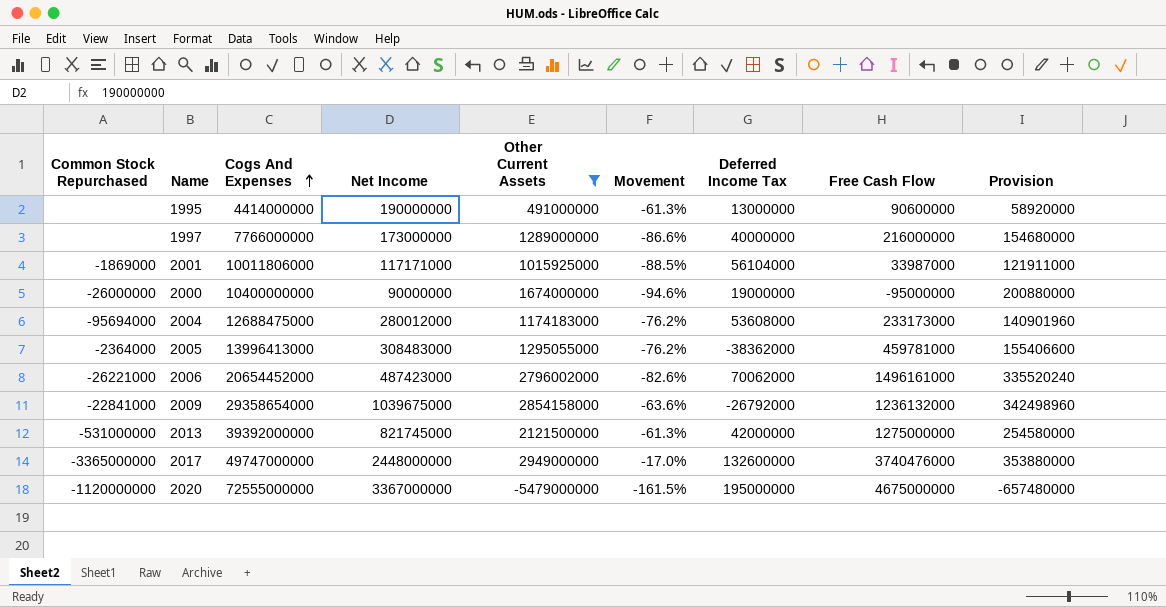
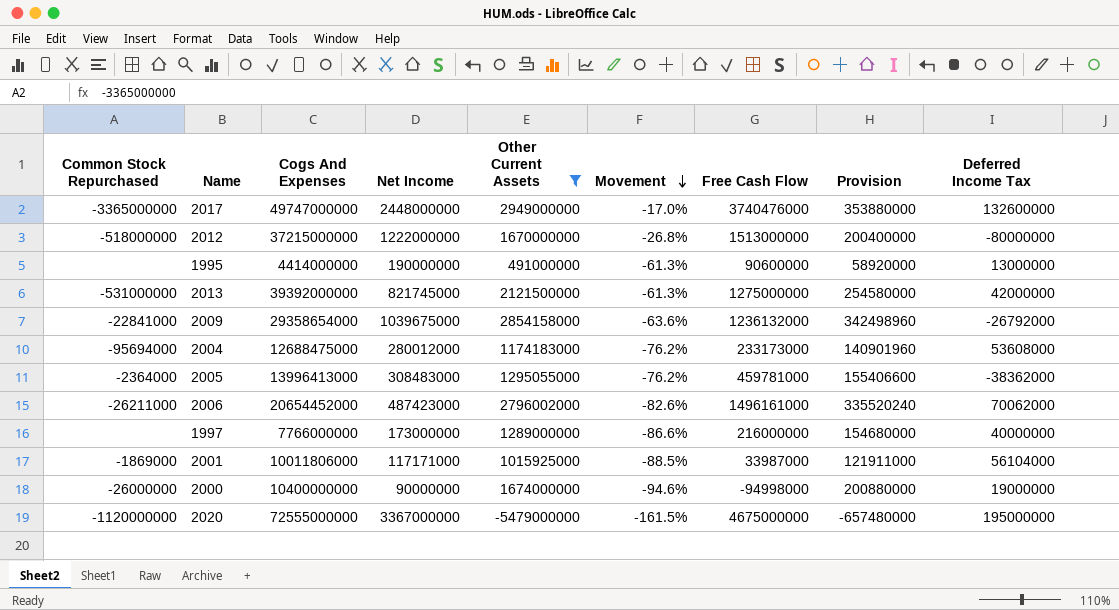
row order: Cogs And Expenses ascending -> Movement descending
column Deferred Income Tax | position: 7 -> 9
row 2012: none -> -518000000 | 37215000000 | 1222000000 | 1670000000 | -26.8% | 1513000000 | 200400000 | -80000000
2006 | Common Stock Repurchased: -26221000 -> -26211000
2000 | Free Cash Flow: -95000000 -> -94998000

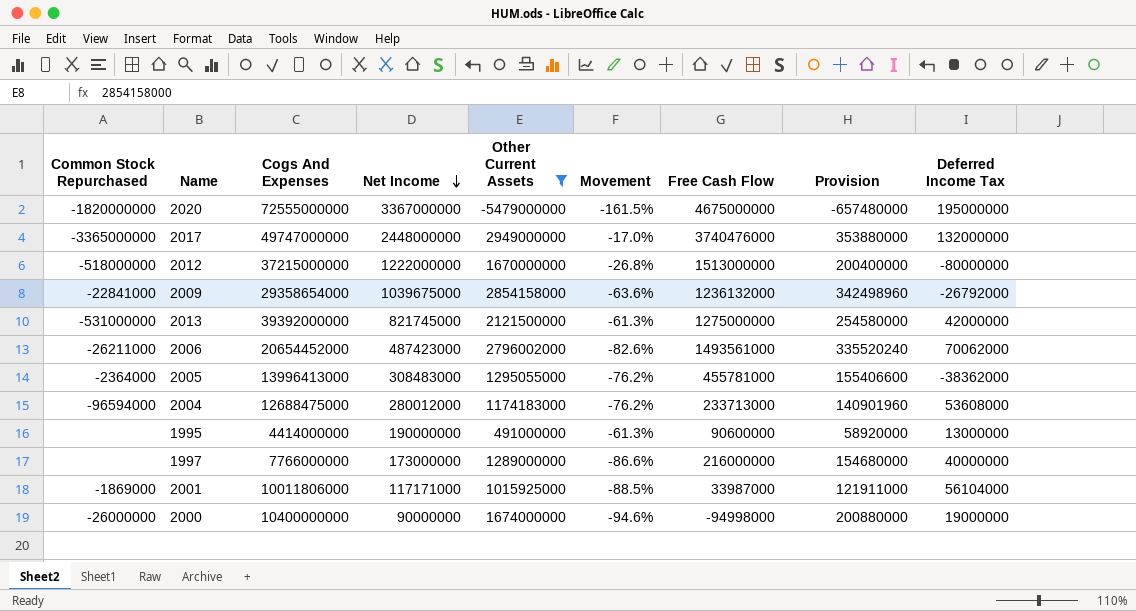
row order: Movement descending -> Net Income descending
2020 | Common Stock Repurchased: -1120000000 -> -1820000000
2017 | Deferred Income Tax: 132600000 -> 132000000
2006 | Free Cash Flow: 1496161000 -> 1493561000
2005 | Free Cash Flow: 459781000 -> 455781000
2004 | Common Stock Repurchased: -95694000 -> -96594000
2004 | Free Cash Flow: 233173000 -> 233713000

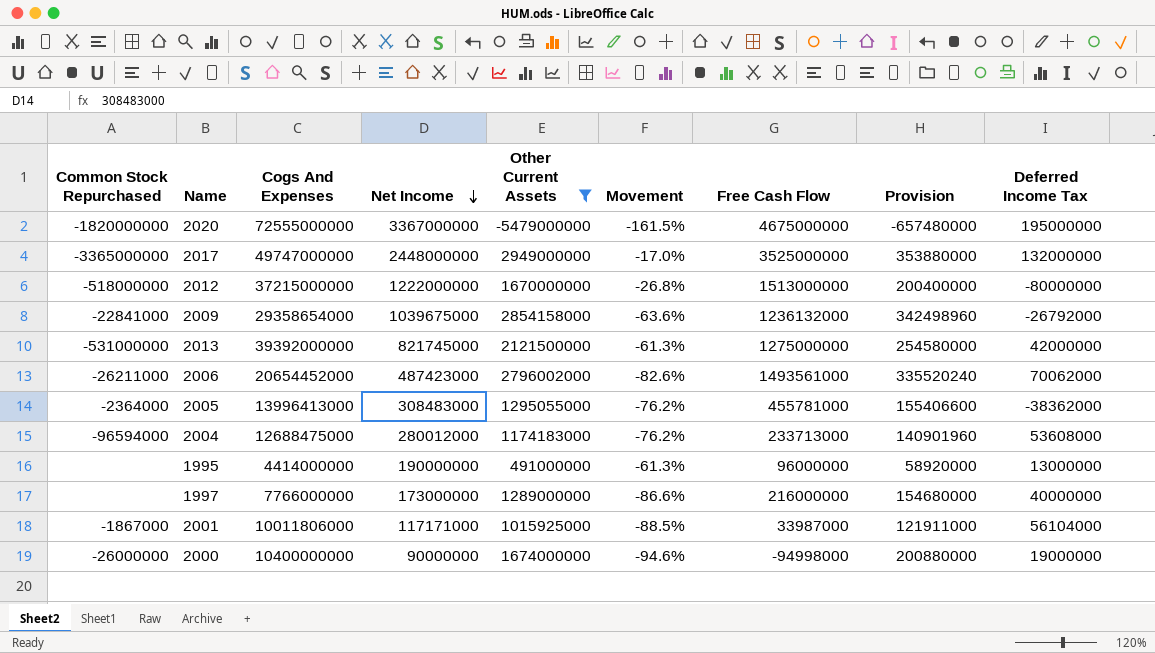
2017 | Free Cash Flow: 3740476000 -> 3525000000
1995 | Free Cash Flow: 90600000 -> 96000000
2001 | Common Stock Repurchased: -1869000 -> -1867000

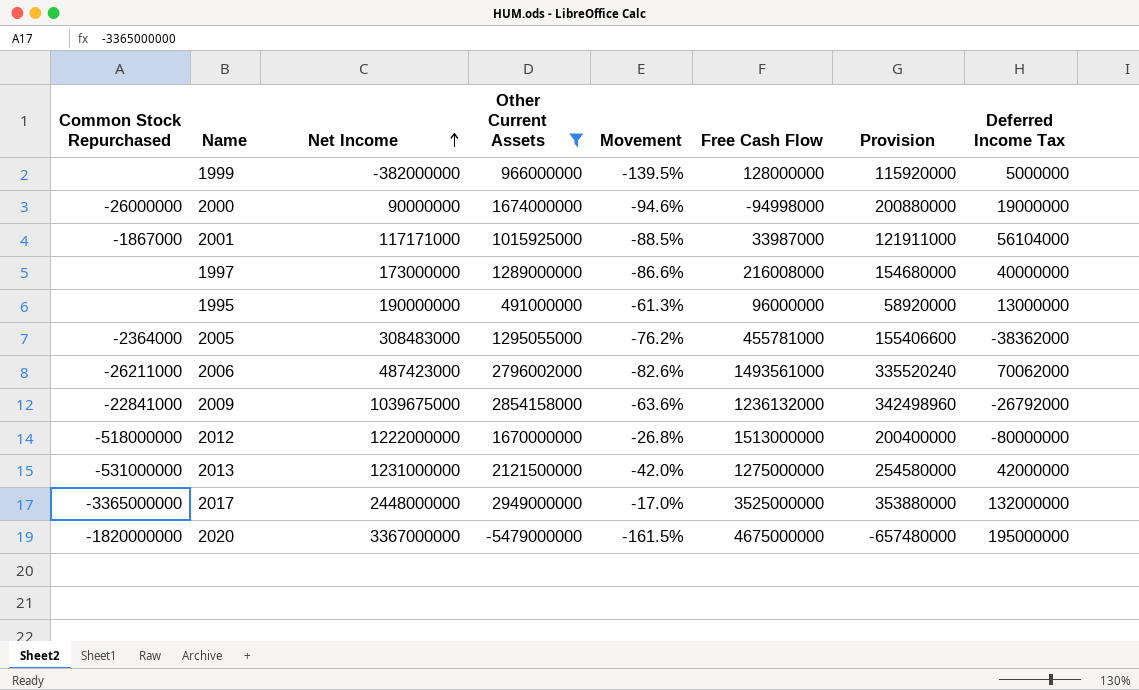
row order: Net Income descending -> Net Income ascending
column Cogs And Expenses | position: 3 -> none
row 2004: -96594000 | 12688475000 | 280012000 | 1174183000 | -76.2% | 233713000 | 140901960 | 53608000 -> none
row 1999: none -> none | -382000000 | 966000000 | -139.5% | 128000000 | 115920000 | 5000000
1997 | Free Cash Flow: 216000000 -> 216008000
2013 | Net Income: 821745000 -> 1231000000
2013 | Movement: -61.3% -> -42.0%

